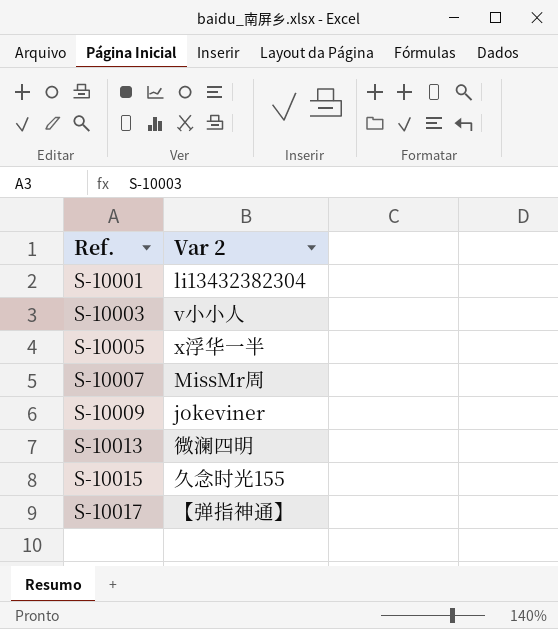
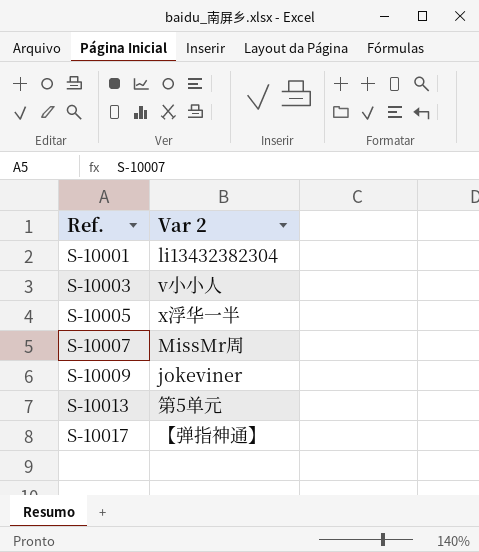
row S-10015: 久念时光155 -> none
S-10013 | Var 2: 微澜四明 -> 第5单元

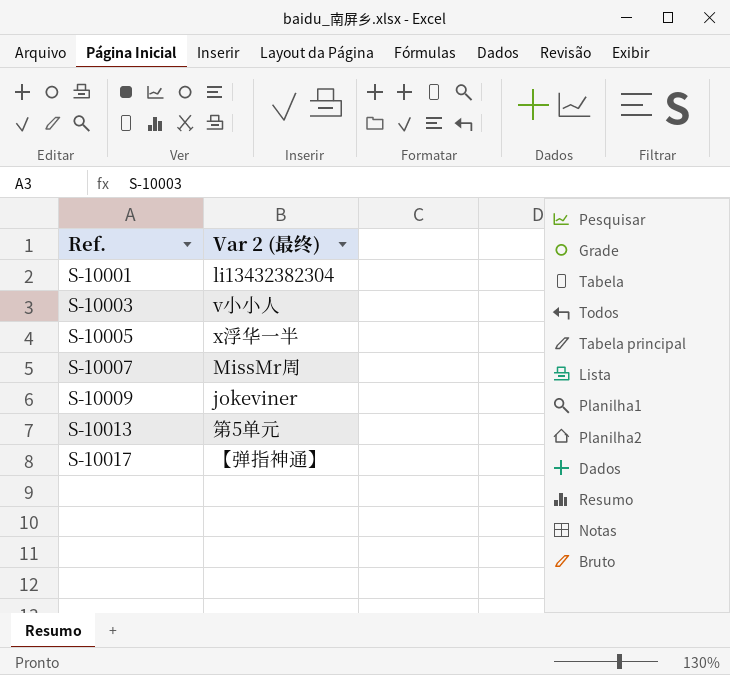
column name: Var 2 -> Var 2 (最终)

